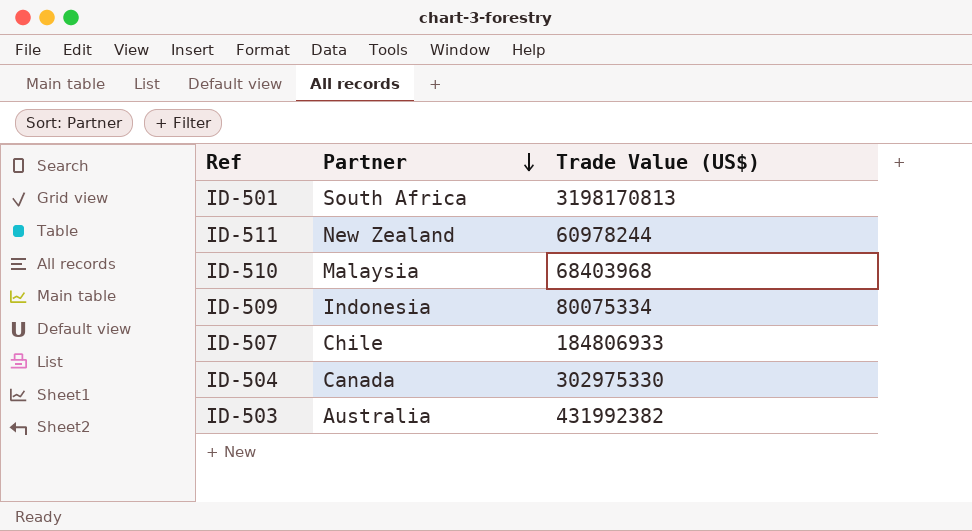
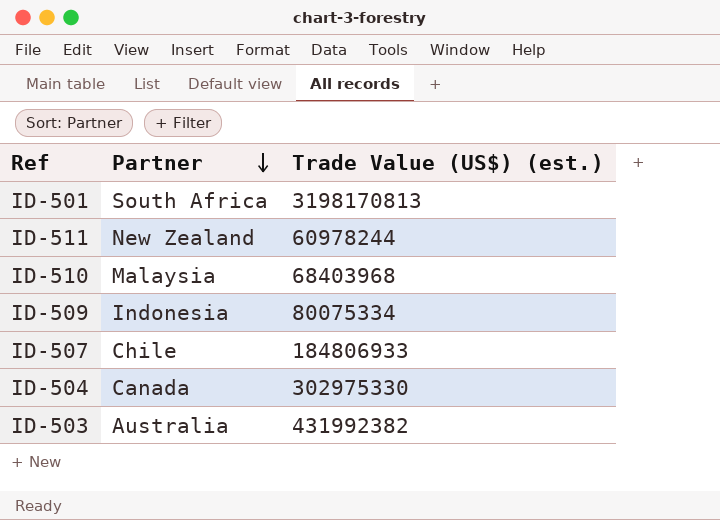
column name: Trade Value (US$) -> Trade Value (US$) (est.)

